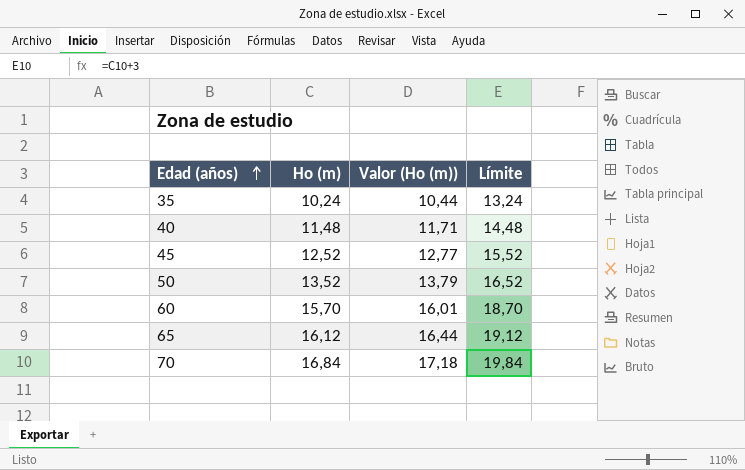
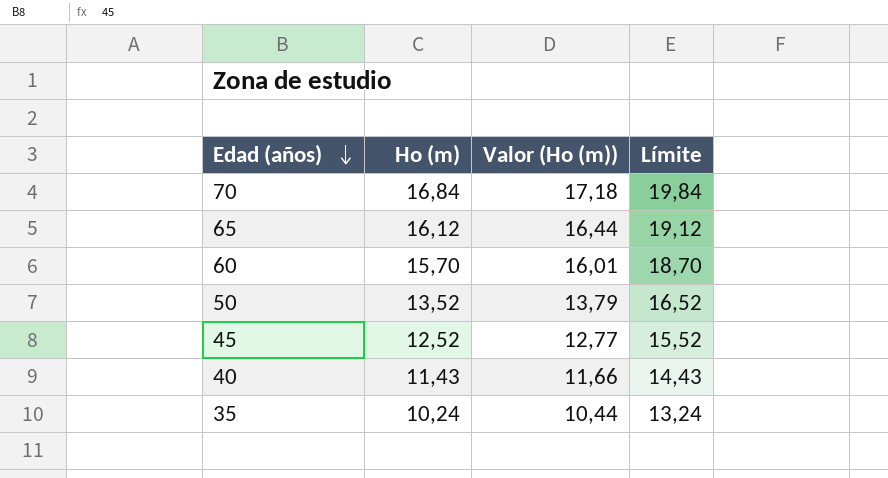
row order: Edad (años) ascending -> Edad (años) descending
40 | Ho (m): 11,48 -> 11,43
40 | Valor (Ho (m)): 11,71 -> 11,66
40 | Límite: 14,48 -> 14,43

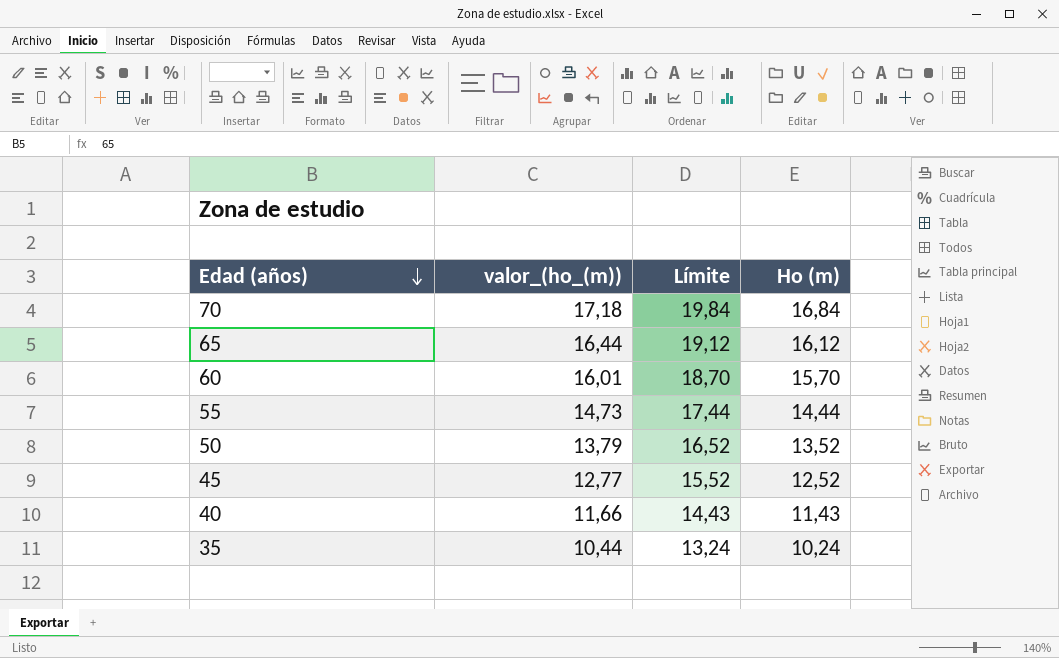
column name: Valor (Ho (m)) -> valor_(ho_(m))
column Ho (m) | position: 2 -> 4
row 55: none -> 14,73 | 17,44 | 14,44

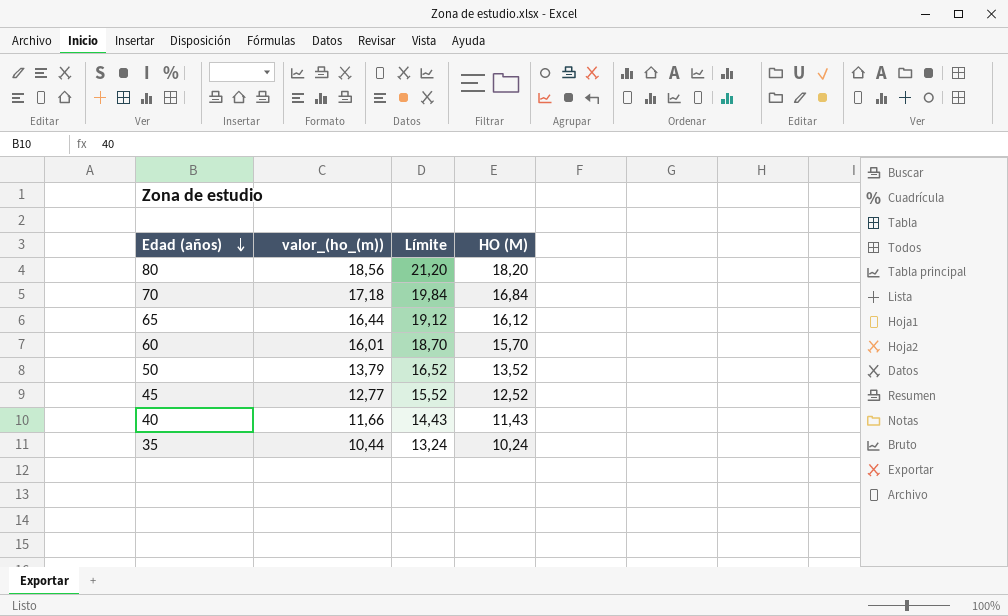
column name: Ho (m) -> HO (M)
row 55: 14,73 | 17,44 | 14,44 -> none
row 80: none -> 18,56 | 21,20 | 18,20

